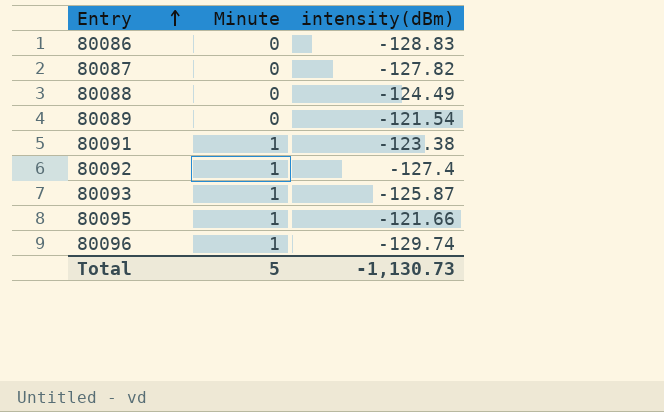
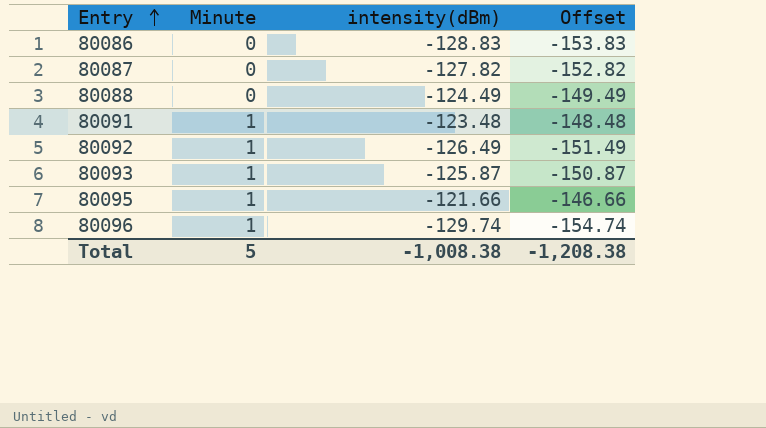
column Offset | formula: none -> [intensity(dBm)] - 25
row 80089: 0 | -121.54 -> none
80091 | intensity(dBm): -123.38 -> -123.48
80092 | intensity(dBm): -127.4 -> -126.49
Total | intensity(dBm): -1,130.73 -> -1,008.38

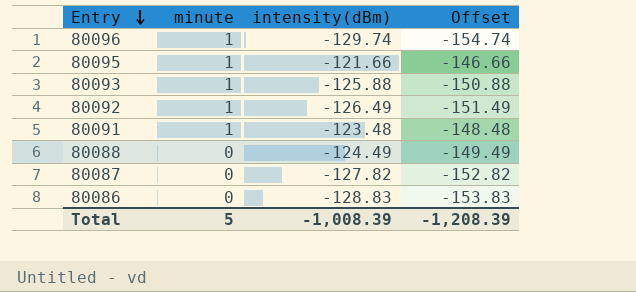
row order: Entry ascending -> Entry descending
column name: Minute -> minute
80093 | intensity(dBm): -125.87 -> -125.88
80093 | Offset: -150.87 -> -150.88
Total | intensity(dBm): -1,008.38 -> -1,008.39
Total | Offset: -1,208.38 -> -1,208.39

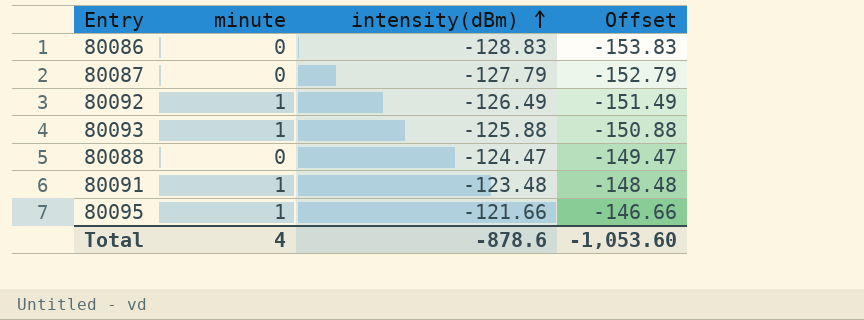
row order: Entry descending -> intensity(dBm) ascending
row 80096: 1 | -129.74 | -154.74 -> none
80087 | intensity(dBm): -127.82 -> -127.79
80087 | Offset: -152.82 -> -152.79
80088 | intensity(dBm): -124.49 -> -124.47
80088 | Offset: -149.49 -> -149.47
Total | minute: 5 -> 4
Total | intensity(dBm): -1,008.39 -> -878.6
Total | Offset: -1,208.39 -> -1,053.60

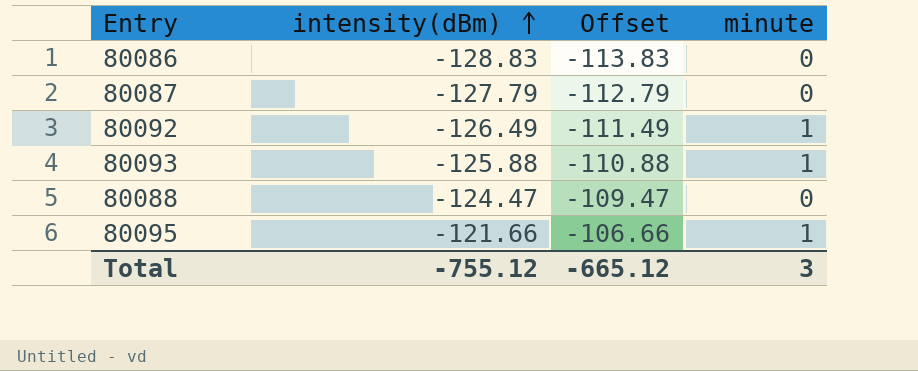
column Offset | formula: [intensity(dBm)] - 25 -> [intensity(dBm)] + 15
column minute | position: 2 -> 4
row 80091: 1 | -123.48 | -148.48 -> none
Total | intensity(dBm): -878.6 -> -755.12
Total | Offset: -1,053.60 -> -665.12
Total | minute: 4 -> 3

